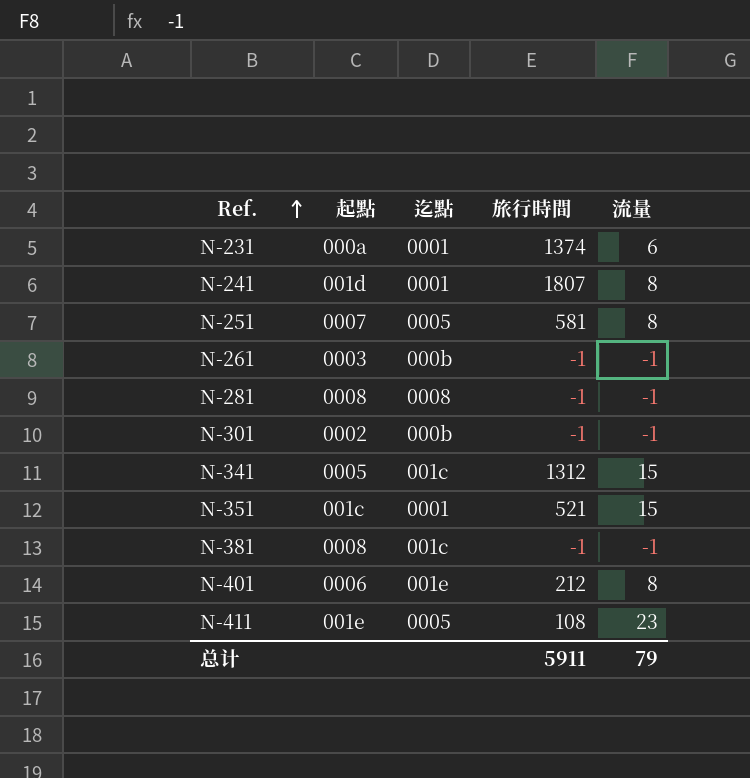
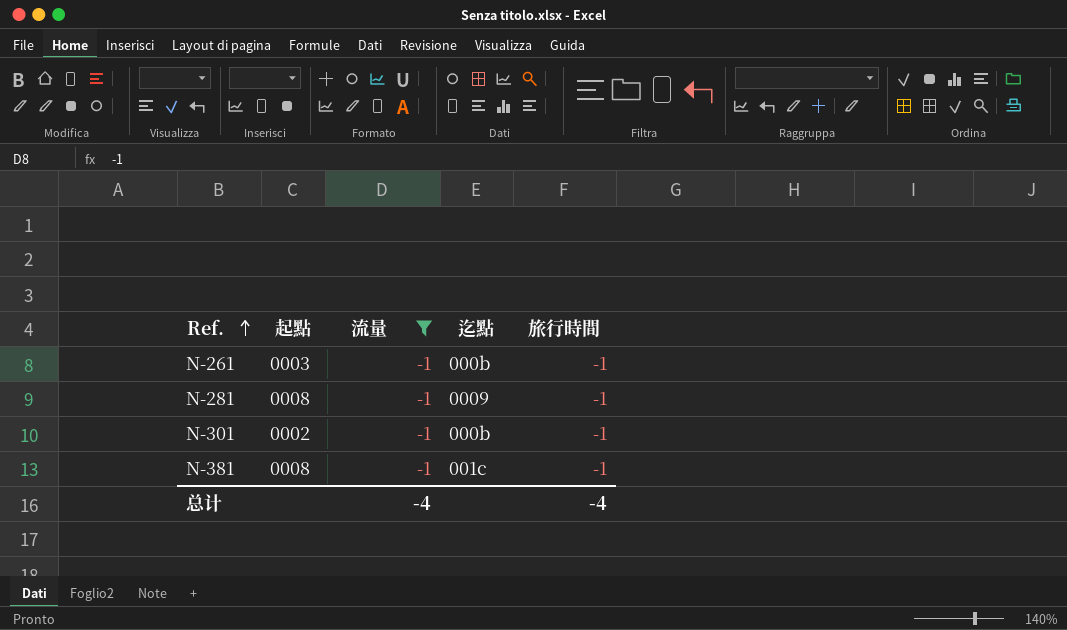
filter: none -> 流量 = -1
column 流量 | position: 5 -> 3
N-281 | 迄點: 0008 -> 0009
总计 | 流量: 79 -> -4
总计 | 旅行時間: 5911 -> -4

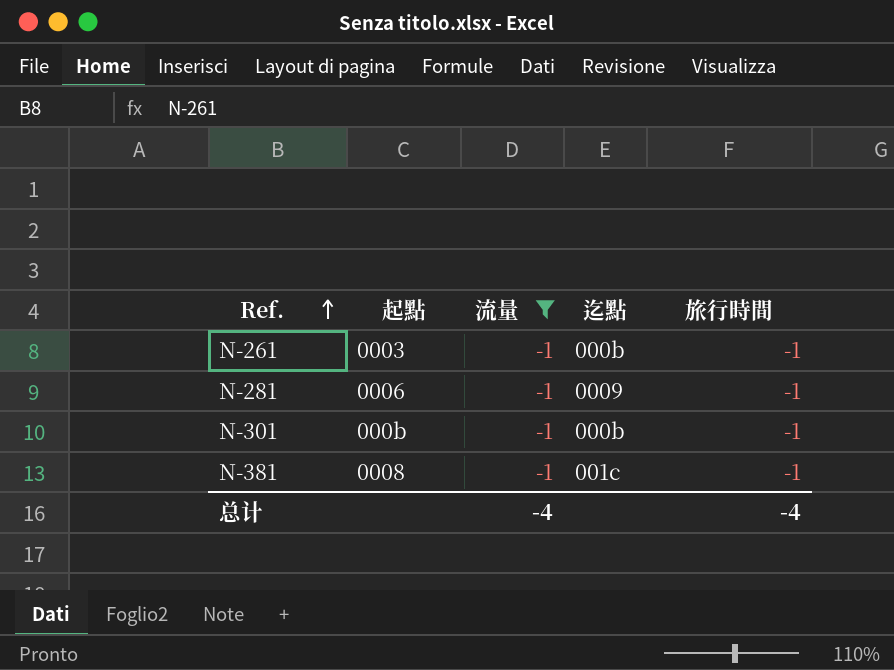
N-281 | 起點: 0008 -> 0006
N-301 | 起點: 0002 -> 000b

